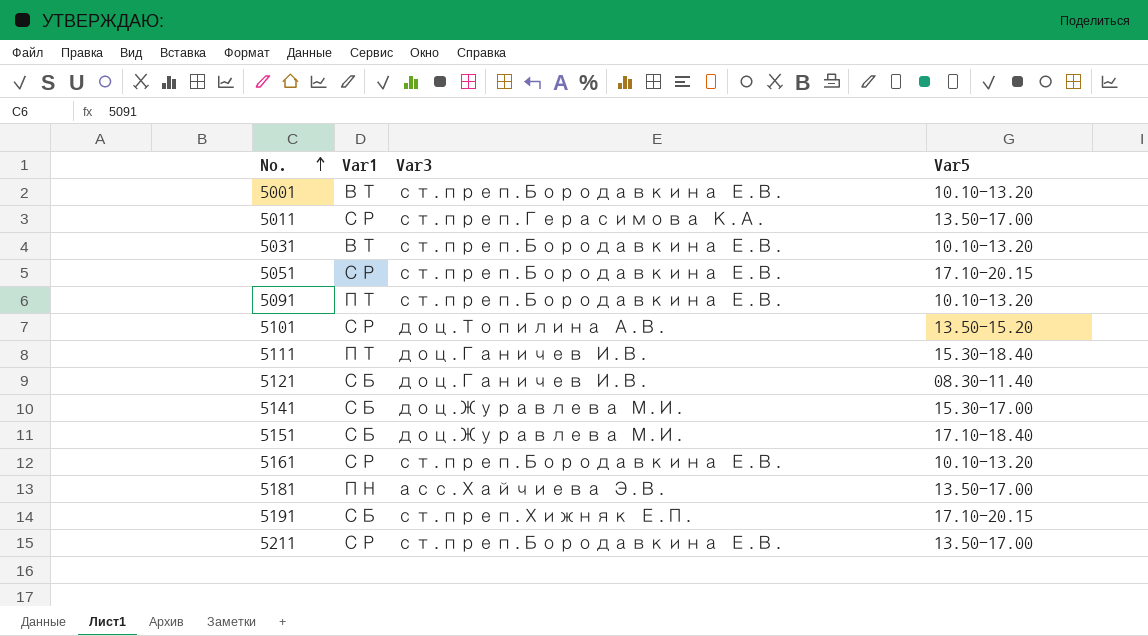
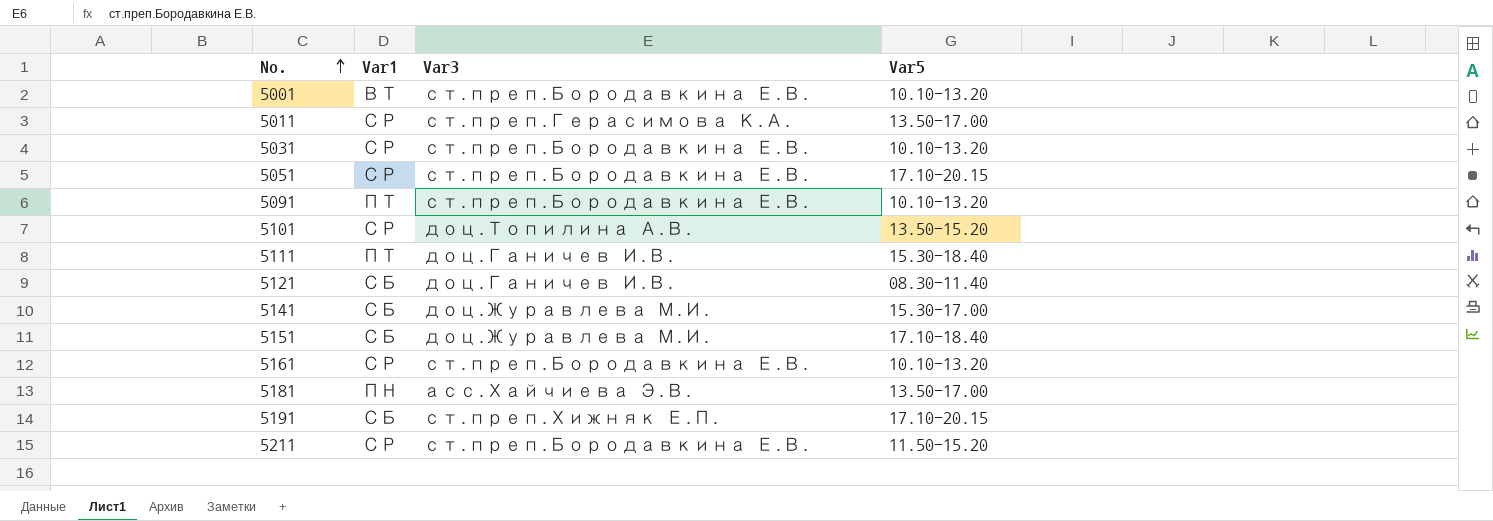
5031 | Var1: ВТ -> СР
5211 | Var5: 13.50-17.00 -> 11.50-15.20

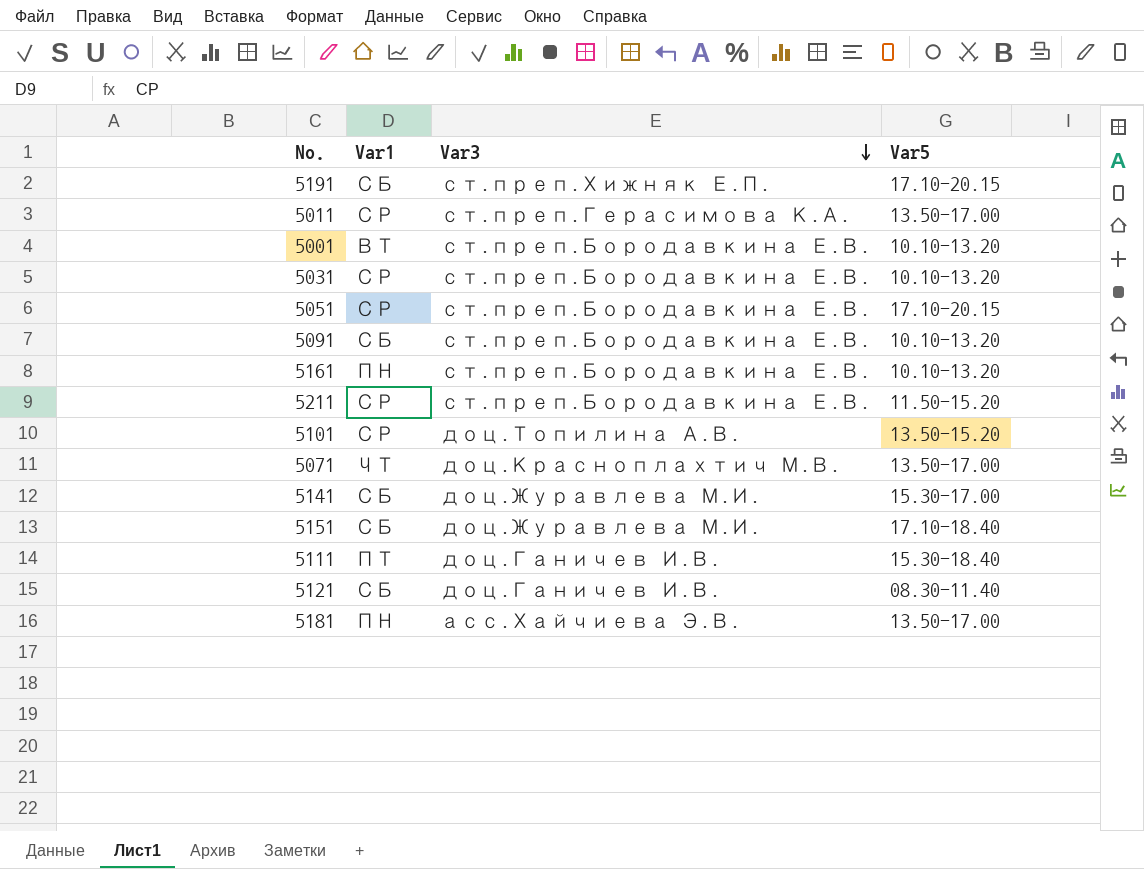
row order: No. ascending -> Var3 descending
5091 | Var1: ПТ -> СБ
5161 | Var1: СР -> ПН
row 5071: none -> ЧТ | доц.Красноплахтич М.В. | 13.50-17.00

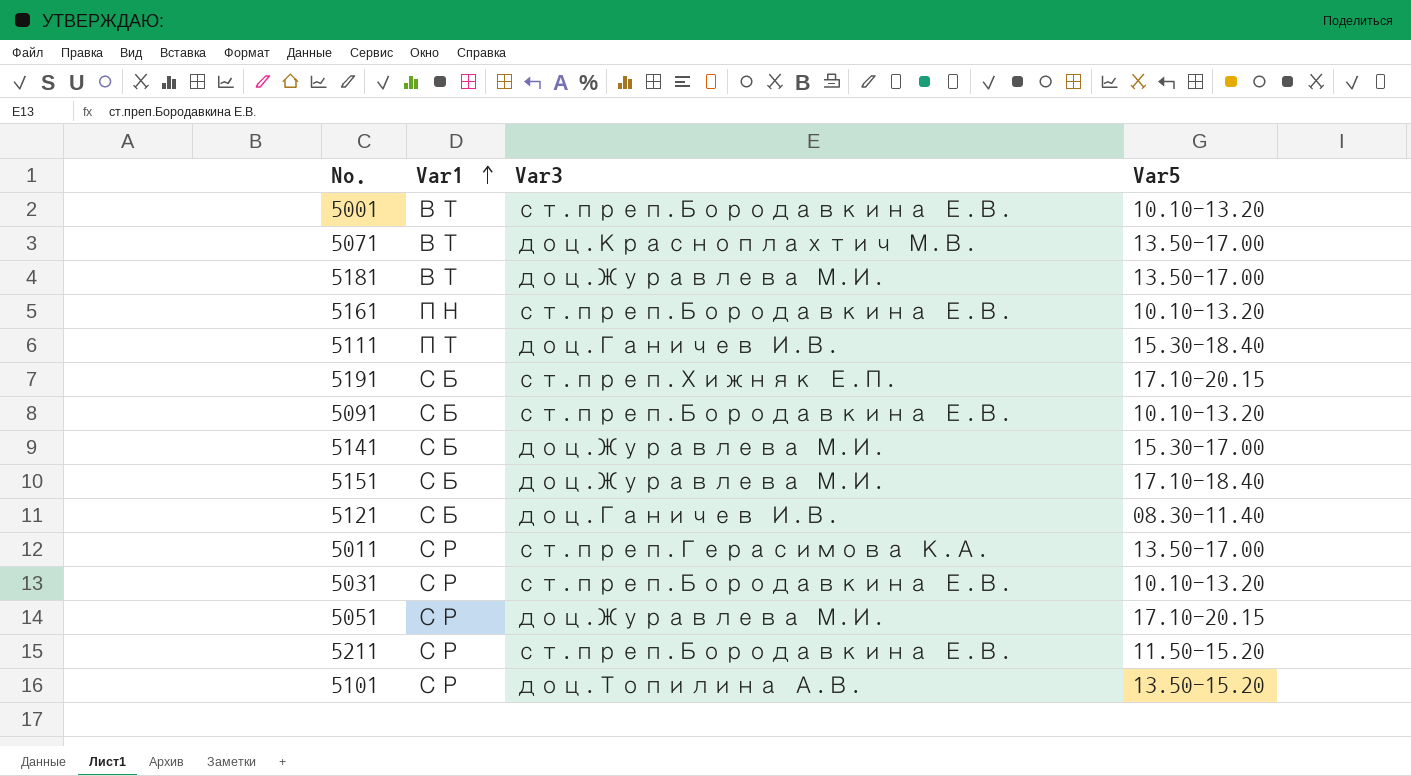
row order: Var3 descending -> Var1 ascending
5071 | Var1: ЧТ -> ВТ
5181 | Var1: ПН -> ВТ
5181 | Var3: асс.Хайчиева Э.В. -> доц.Журавлева М.И.
5051 | Var3: ст.преп.Бородавкина Е.В. -> доц.Журавлева М.И.

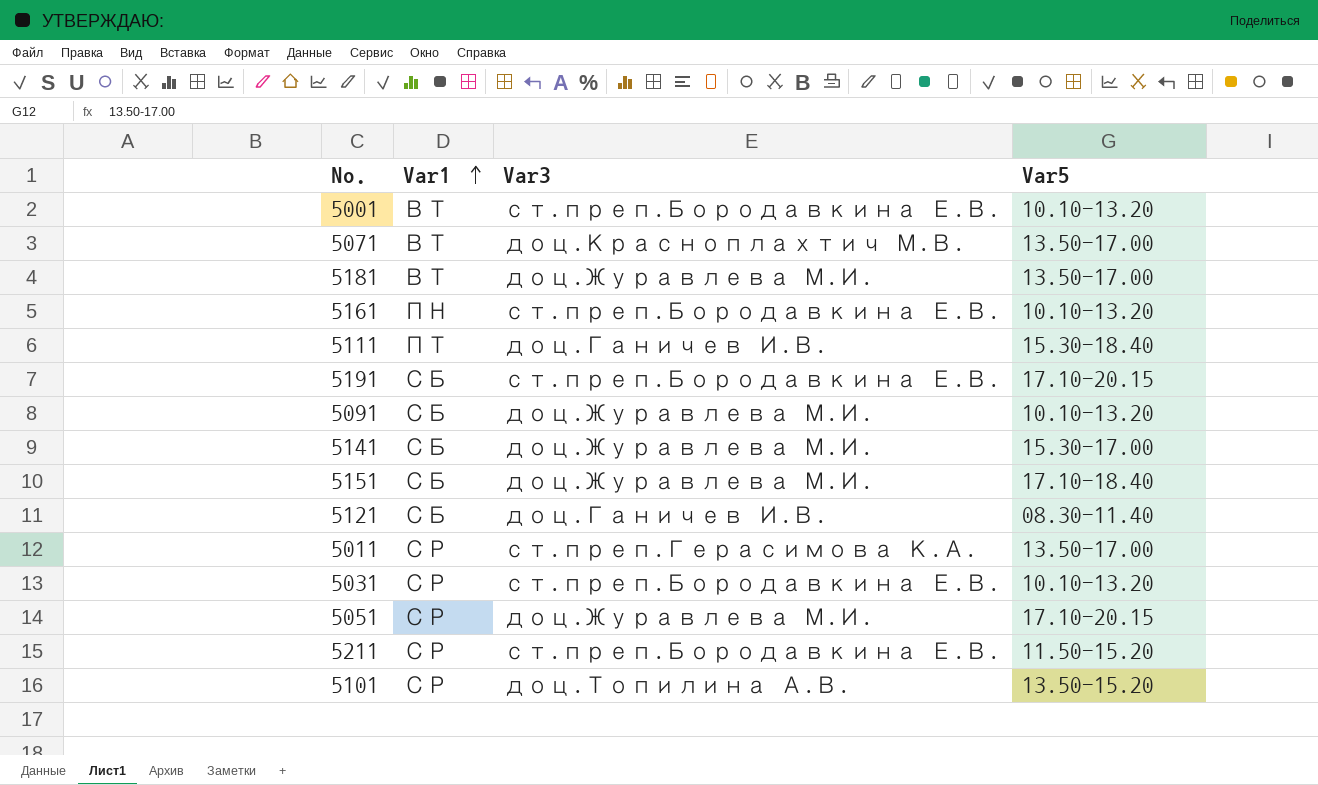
5191 | Var3: ст.преп.Хижняк Е.П. -> ст.преп.Бородавкина Е.В.
5091 | Var3: ст.преп.Бородавкина Е.В. -> доц.Журавлева М.И.

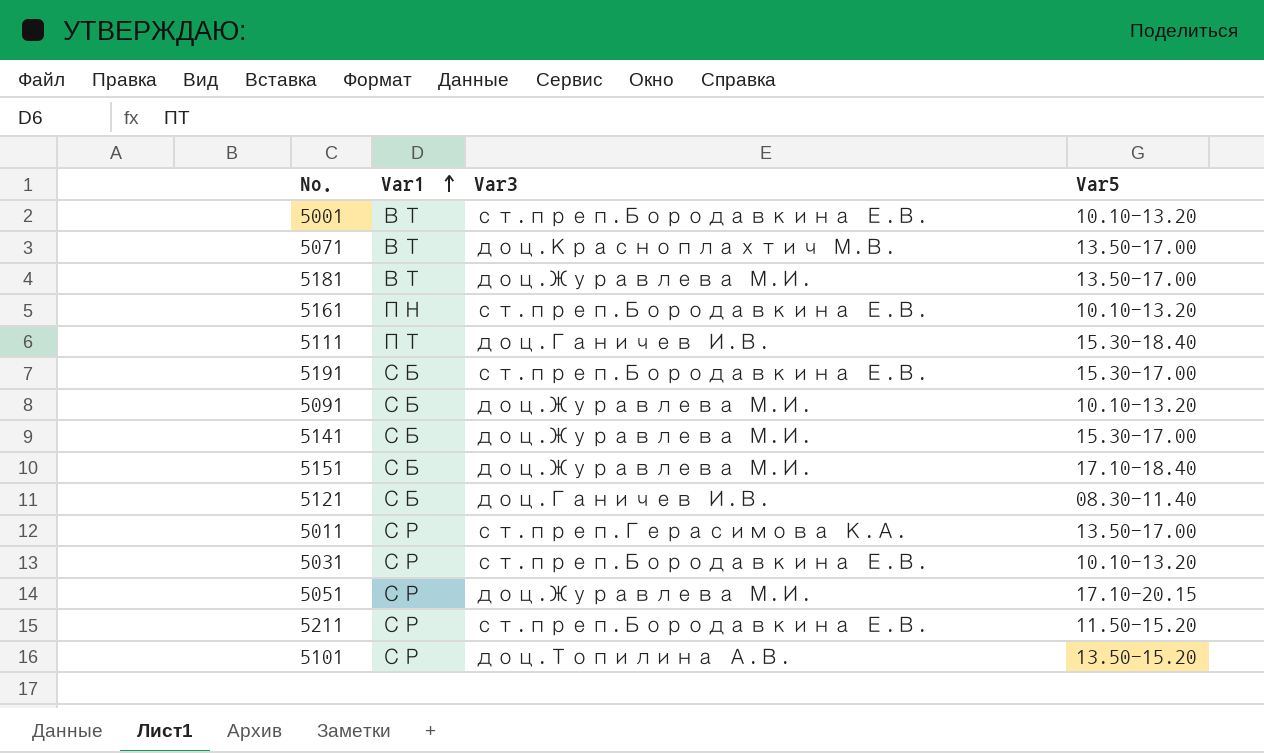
5191 | Var5: 17.10-20.15 -> 15.30-17.00

